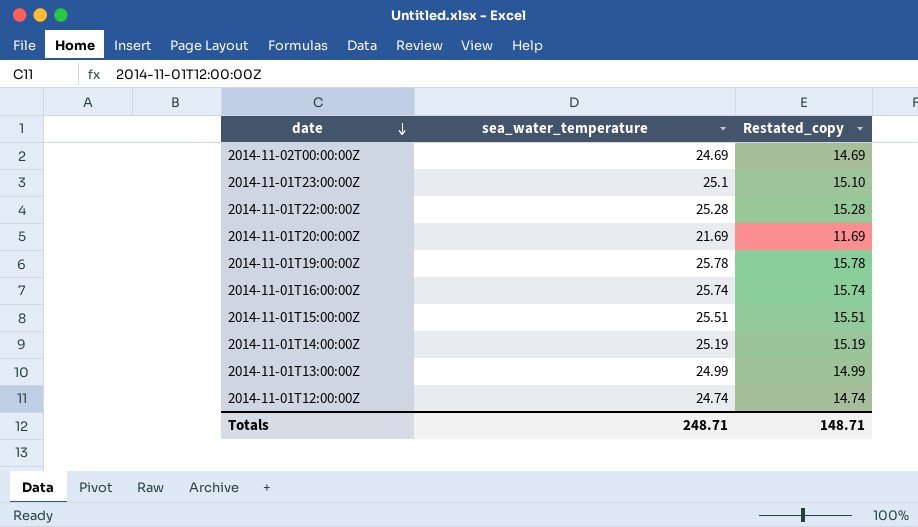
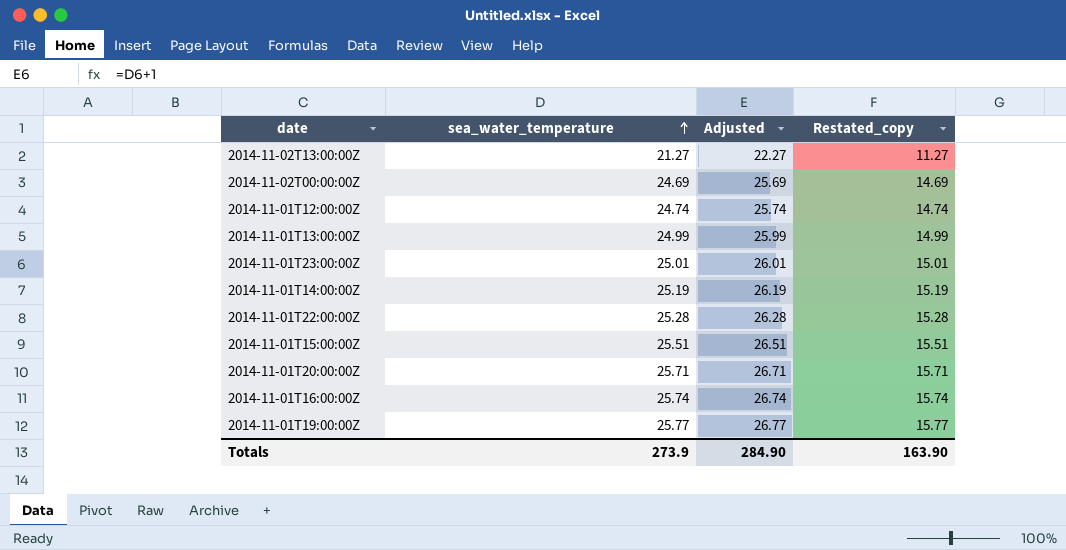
row order: date descending -> sea_water_temperature ascending
column Adjusted | formula: none -> [sea_water_temperature] + 1
row 2014-11-02T13:00:00Z: none -> 21.27 | 22.27 | 11.27
2014-11-01T23:00:00Z | sea_water_temperature: 25.1 -> 25.01
2014-11-01T23:00:00Z | Restated_copy: 15.10 -> 15.01
2014-11-01T20:00:00Z | sea_water_temperature: 21.69 -> 25.71
2014-11-01T20:00:00Z | Restated_copy: 11.69 -> 15.71
2014-11-01T19:00:00Z | sea_water_temperature: 25.78 -> 25.77
2014-11-01T19:00:00Z | Restated_copy: 15.78 -> 15.77
Totals | sea_water_temperature: 248.71 -> 273.9
Totals | Restated_copy: 148.71 -> 163.90

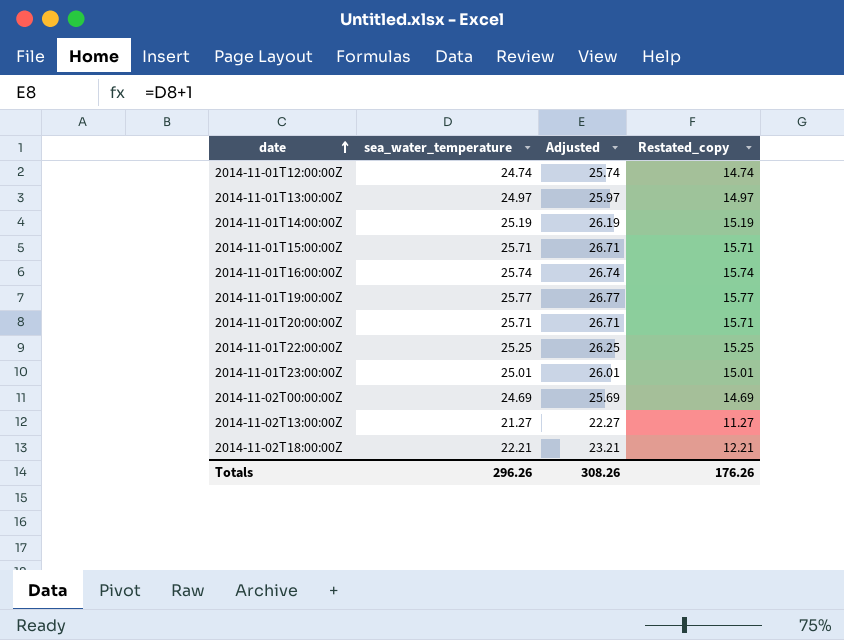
row order: sea_water_temperature ascending -> date ascending
2014-11-01T13:00:00Z | sea_water_temperature: 24.99 -> 24.97
2014-11-01T13:00:00Z | Adjusted: 25.99 -> 25.97
2014-11-01T13:00:00Z | Restated_copy: 14.99 -> 14.97
2014-11-01T15:00:00Z | sea_water_temperature: 25.51 -> 25.71
2014-11-01T15:00:00Z | Adjusted: 26.51 -> 26.71
2014-11-01T15:00:00Z | Restated_copy: 15.51 -> 15.71
2014-11-01T22:00:00Z | sea_water_temperature: 25.28 -> 25.25
2014-11-01T22:00:00Z | Adjusted: 26.28 -> 26.25
2014-11-01T22:00:00Z | Restated_copy: 15.28 -> 15.25
row 2014-11-02T18:00:00Z: none -> 22.21 | 23.21 | 12.21
Totals | sea_water_temperature: 273.9 -> 296.26
Totals | Adjusted: 284.90 -> 308.26
Totals | Restated_copy: 163.90 -> 176.26

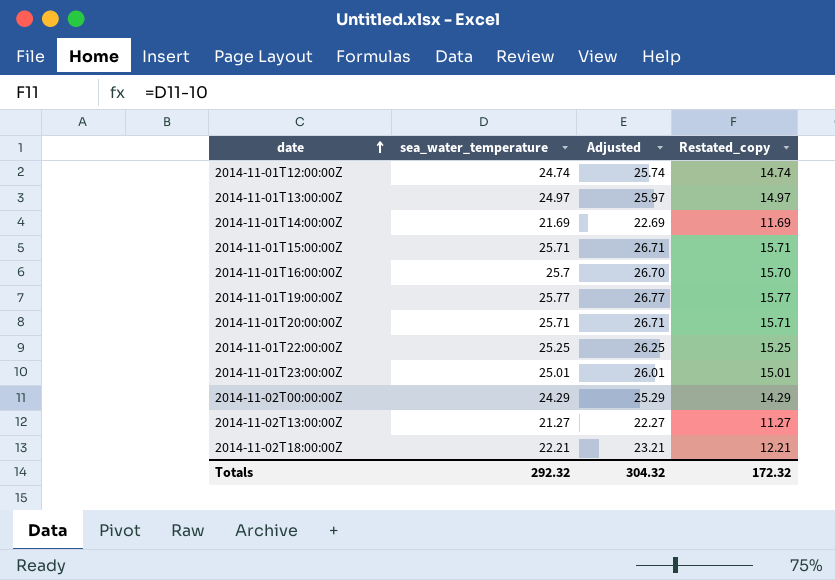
2014-11-01T14:00:00Z | sea_water_temperature: 25.19 -> 21.69
2014-11-01T14:00:00Z | Adjusted: 26.19 -> 22.69
2014-11-01T14:00:00Z | Restated_copy: 15.19 -> 11.69
2014-11-01T16:00:00Z | sea_water_temperature: 25.74 -> 25.7
2014-11-01T16:00:00Z | Adjusted: 26.74 -> 26.70
2014-11-01T16:00:00Z | Restated_copy: 15.74 -> 15.70
2014-11-02T00:00:00Z | sea_water_temperature: 24.69 -> 24.29
2014-11-02T00:00:00Z | Adjusted: 25.69 -> 25.29
2014-11-02T00:00:00Z | Restated_copy: 14.69 -> 14.29
Totals | sea_water_temperature: 296.26 -> 292.32
Totals | Adjusted: 308.26 -> 304.32
Totals | Restated_copy: 176.26 -> 172.32

